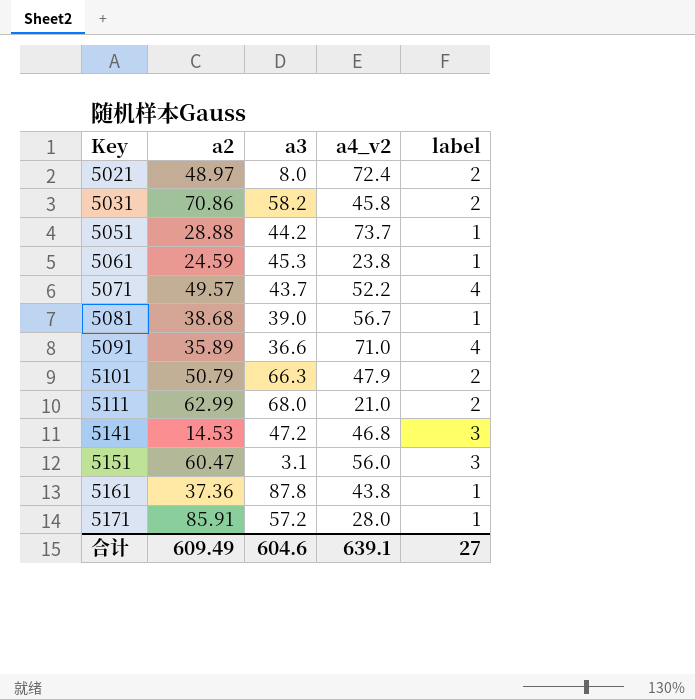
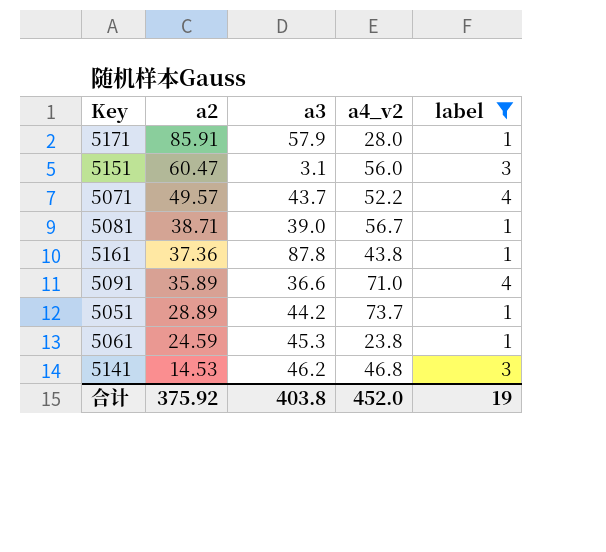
filter: none -> label != 2
row order: Key ascending -> a2 descending
5171 | a3: 57.2 -> 57.9
5081 | a2: 38.68 -> 38.71
5051 | a2: 28.88 -> 28.89
5141 | a3: 47.2 -> 46.2
合计 | a2: 609.49 -> 375.92
合计 | a3: 604.6 -> 403.8
合计 | a4_v2: 639.1 -> 452.0
合计 | label: 27 -> 19

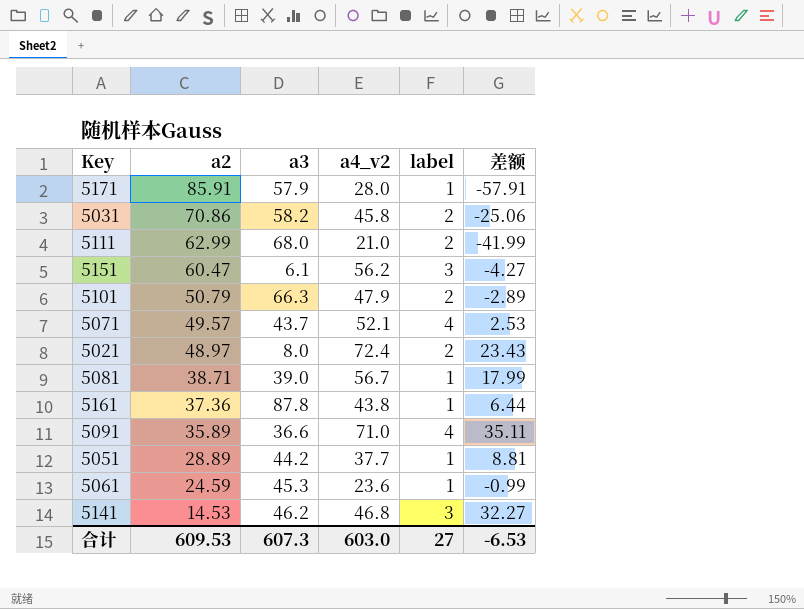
filter: label != 2 -> none
column 差额 | formula: none -> [a4_v2] - [a2]
5151 | a3: 3.1 -> 6.1
5151 | a4_v2: 56.0 -> 56.2
5071 | a4_v2: 52.2 -> 52.1
5051 | a4_v2: 73.7 -> 37.7
5061 | a4_v2: 23.8 -> 23.6
合计 | a2: 375.92 -> 609.53
合计 | a3: 403.8 -> 607.3
合计 | a4_v2: 452.0 -> 603.0
合计 | label: 19 -> 27

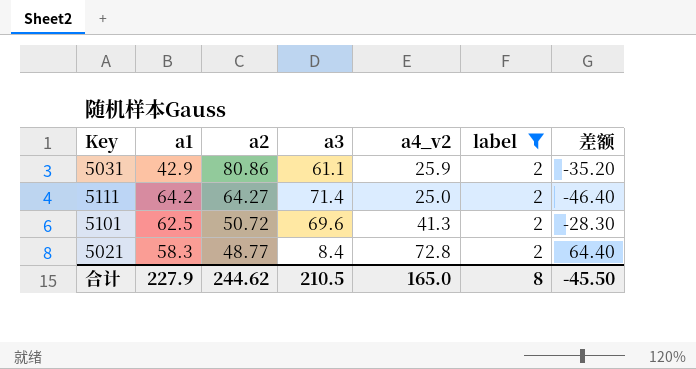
filter: none -> label = 2
column a1 | position: none -> 2
column 差额 | formula: [a4_v2] - [a2] -> [a4_v2] - [a3]
5031 | a2: 70.86 -> 80.86
5031 | a3: 58.2 -> 61.1
5031 | a4_v2: 45.8 -> 25.9
5111 | a2: 62.99 -> 64.27
5111 | a3: 68.0 -> 71.4
5111 | a4_v2: 21.0 -> 25.0
5101 | a2: 50.79 -> 50.72
5101 | a3: 66.3 -> 69.6
5101 | a4_v2: 47.9 -> 41.3
5021 | a2: 48.97 -> 48.77
5021 | a3: 8.0 -> 8.4
5021 | a4_v2: 72.4 -> 72.8
合计 | a2: 609.53 -> 244.62
合计 | a3: 607.3 -> 210.5
合计 | a4_v2: 603.0 -> 165.0
合计 | label: 27 -> 8
合计 | 差额: -6.53 -> -45.50

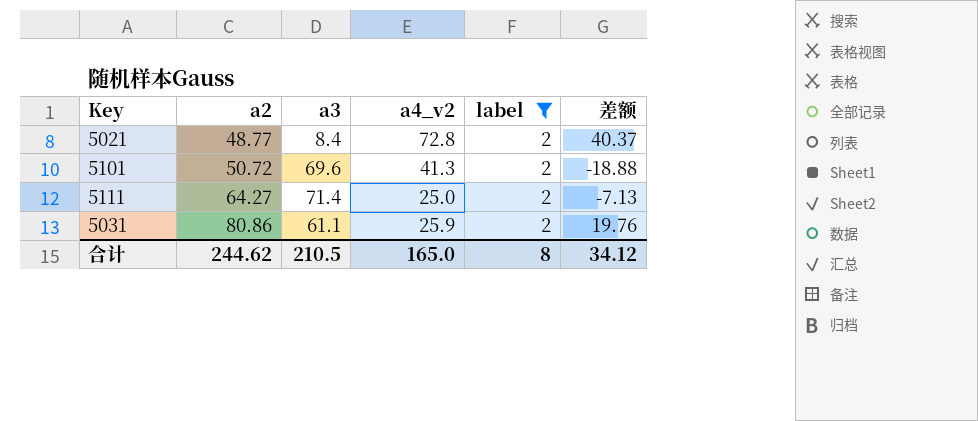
row order: a2 descending -> a2 ascending
column a1 | position: 2 -> none
column 差额 | formula: [a4_v2] - [a3] -> [a2] - [a3]
合计 | 差额: -45.50 -> 34.12

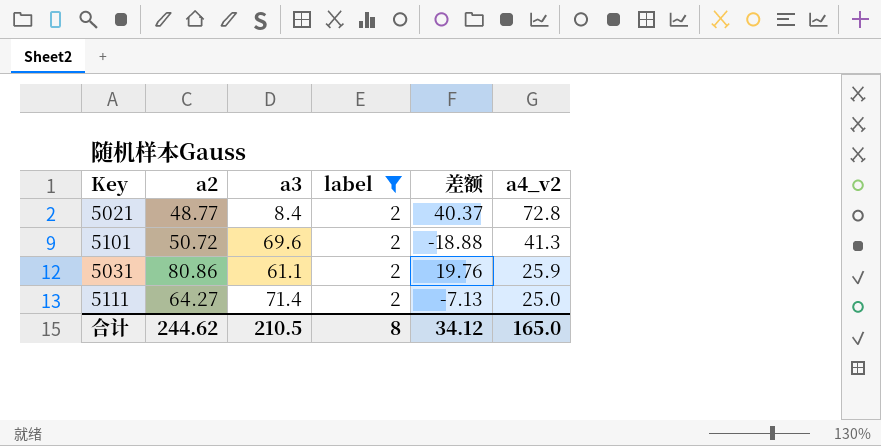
row order: a2 ascending -> a4_v2 descending
column a4_v2 | position: 4 -> 6

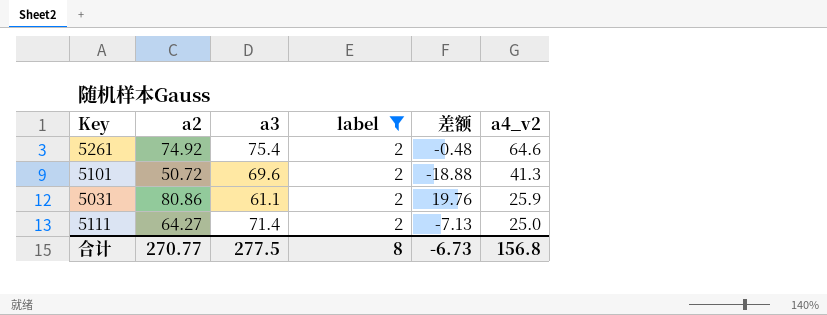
row 5021: 48.77 | 8.4 | 2 | 40.37 | 72.8 -> none
row 5261: none -> 74.92 | 75.4 | 2 | -0.48 | 64.6
合计 | a2: 244.62 -> 270.77
合计 | a3: 210.5 -> 277.5
合计 | 差额: 34.12 -> -6.73
合计 | a4_v2: 165.0 -> 156.8

